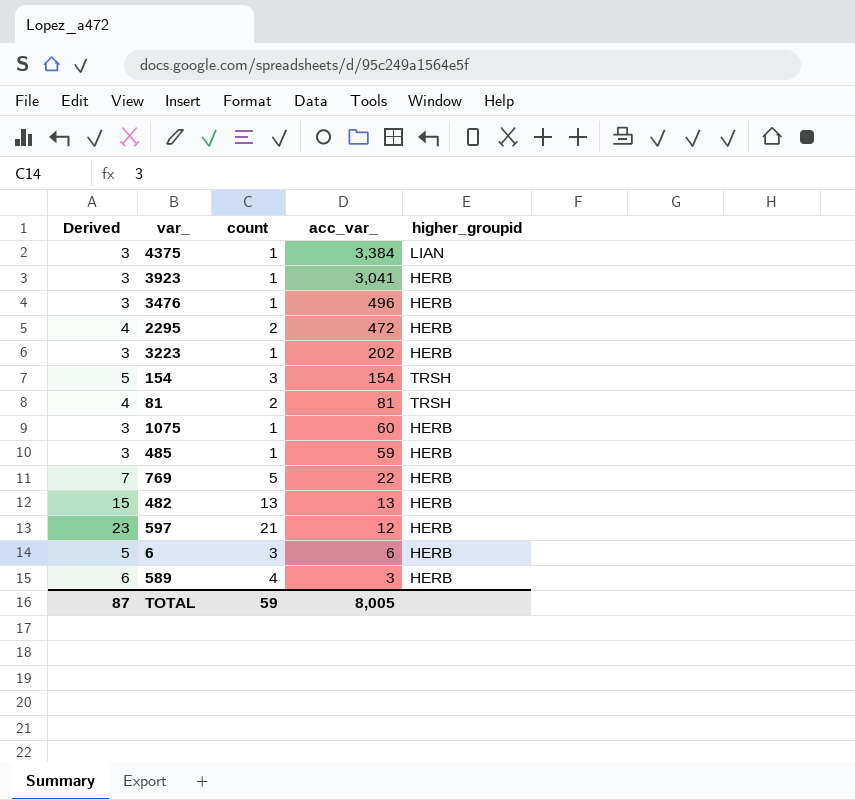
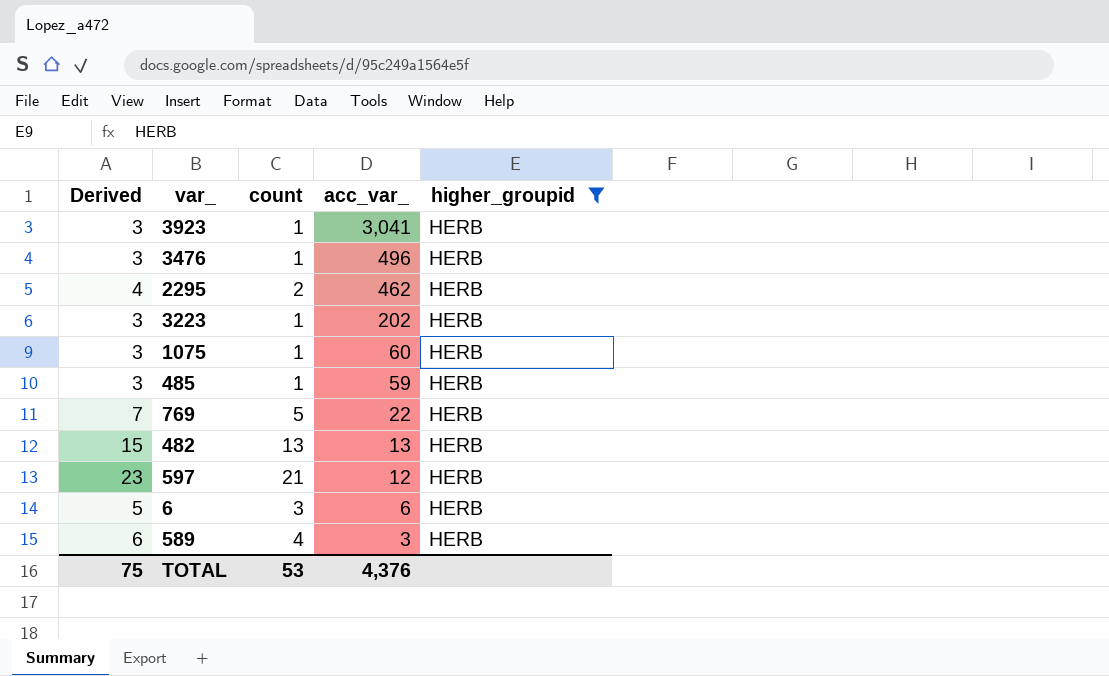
filter: none -> higher_groupid = HERB
2295 | acc_var_: 472 -> 462
TOTAL | Derived: 87 -> 75
TOTAL | count: 59 -> 53
TOTAL | acc_var_: 8,005 -> 4,376

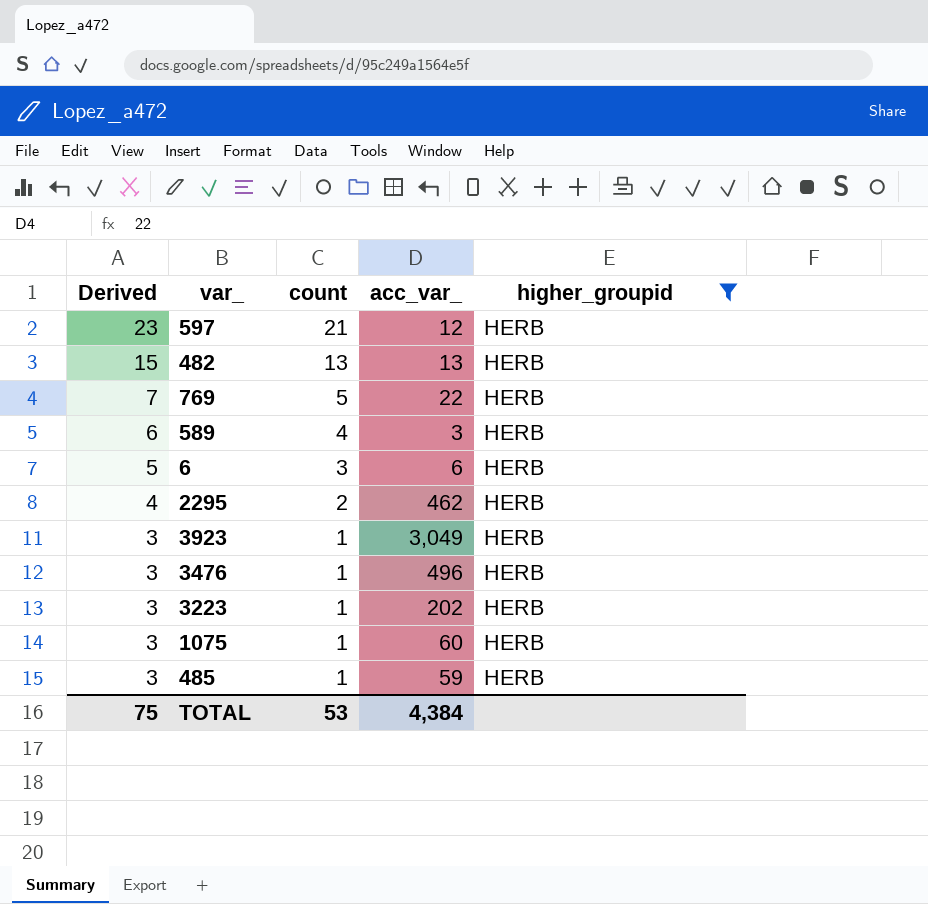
row order: acc_var_ descending -> Derived descending
3923 | acc_var_: 3,041 -> 3,049
TOTAL | acc_var_: 4,376 -> 4,384

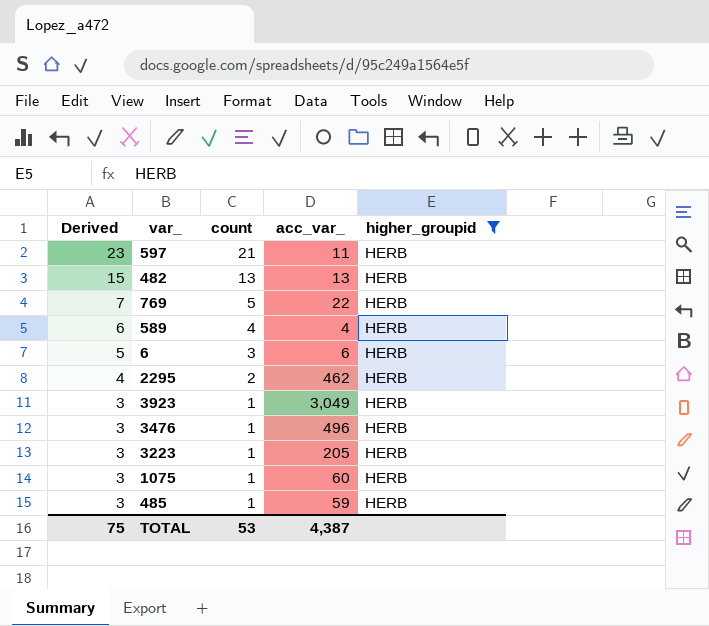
597 | acc_var_: 12 -> 11
589 | acc_var_: 3 -> 4
3223 | acc_var_: 202 -> 205
TOTAL | acc_var_: 4,384 -> 4,387

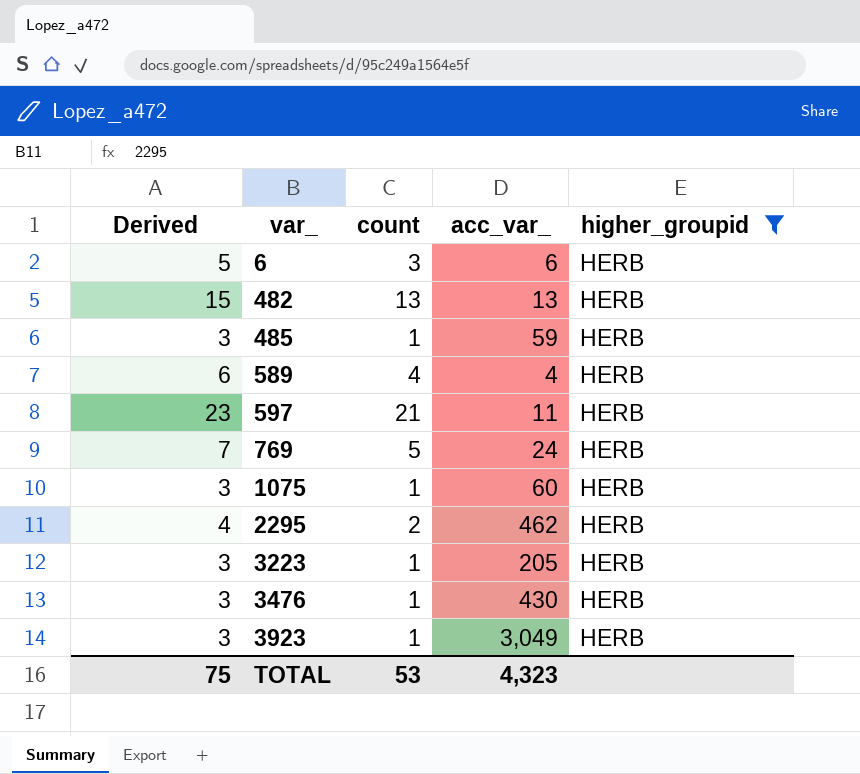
row order: Derived descending -> var_ ascending
769 | acc_var_: 22 -> 24
3476 | acc_var_: 496 -> 430
TOTAL | acc_var_: 4,387 -> 4,323

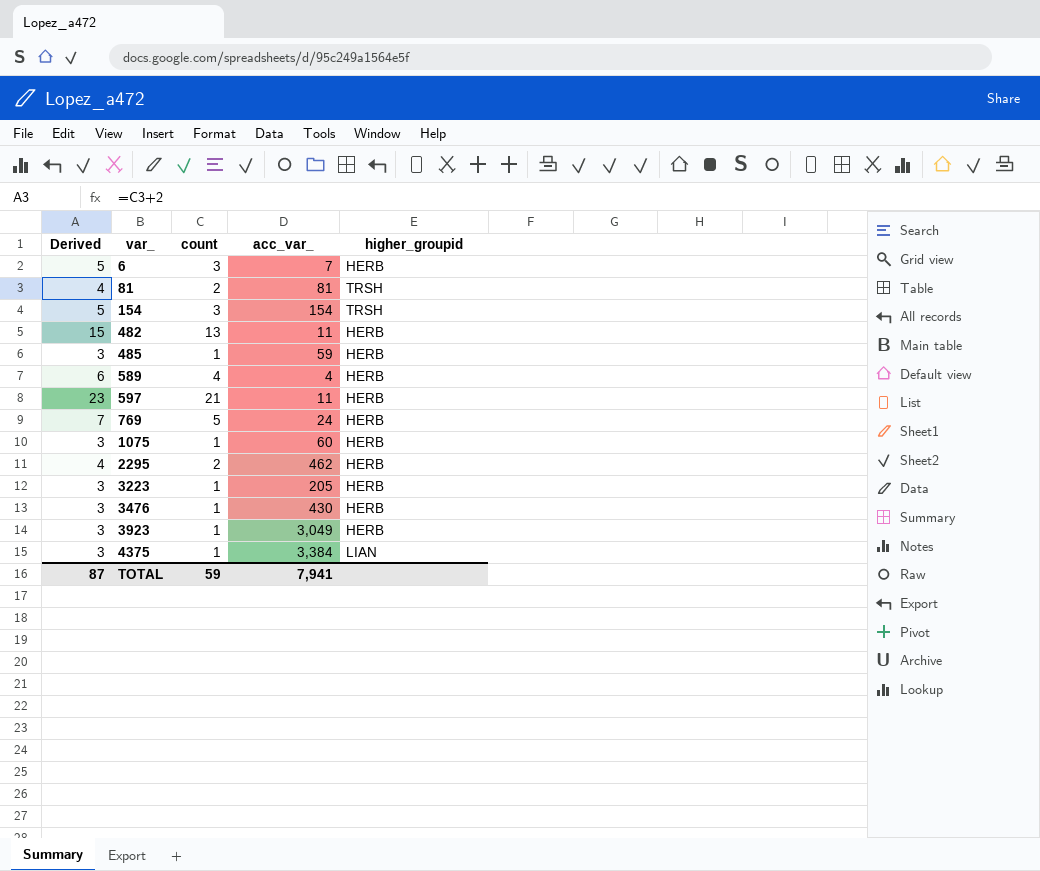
filter: higher_groupid = HERB -> none
6 | acc_var_: 6 -> 7
482 | acc_var_: 13 -> 11
TOTAL | Derived: 75 -> 87
TOTAL | count: 53 -> 59
TOTAL | acc_var_: 4,323 -> 7,941

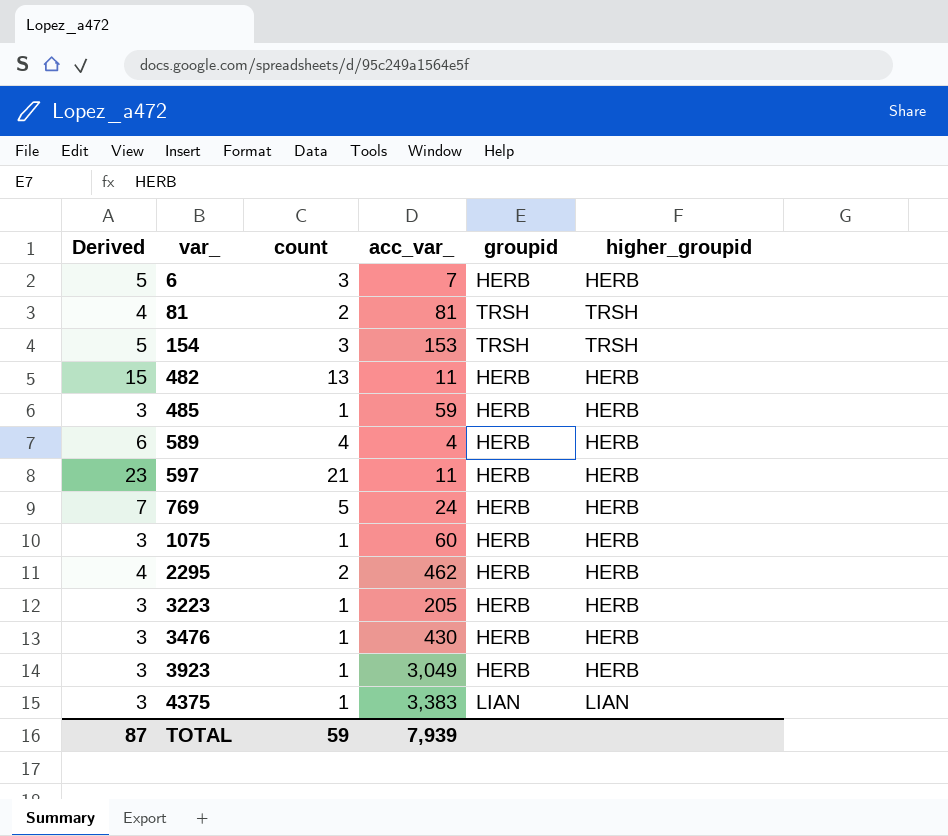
column groupid | position: none -> 5
154 | acc_var_: 154 -> 153
4375 | acc_var_: 3,384 -> 3,383
TOTAL | acc_var_: 7,941 -> 7,939

